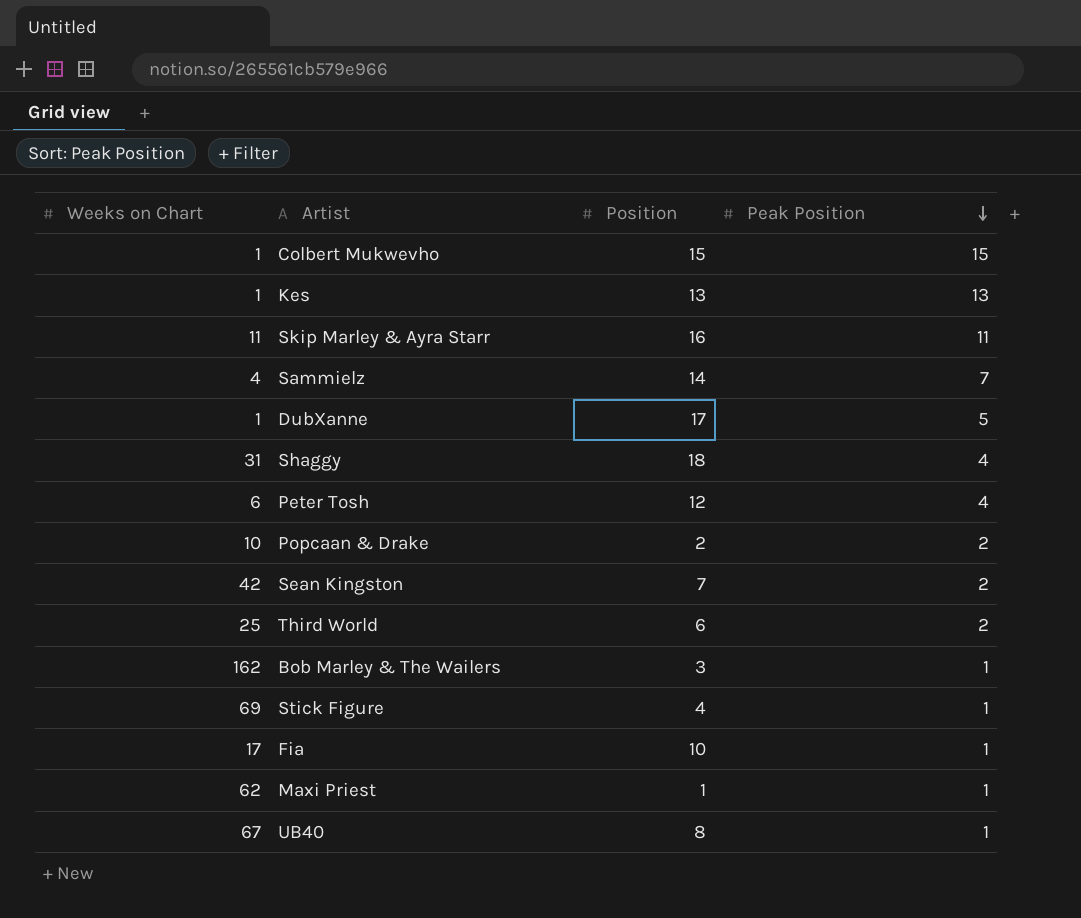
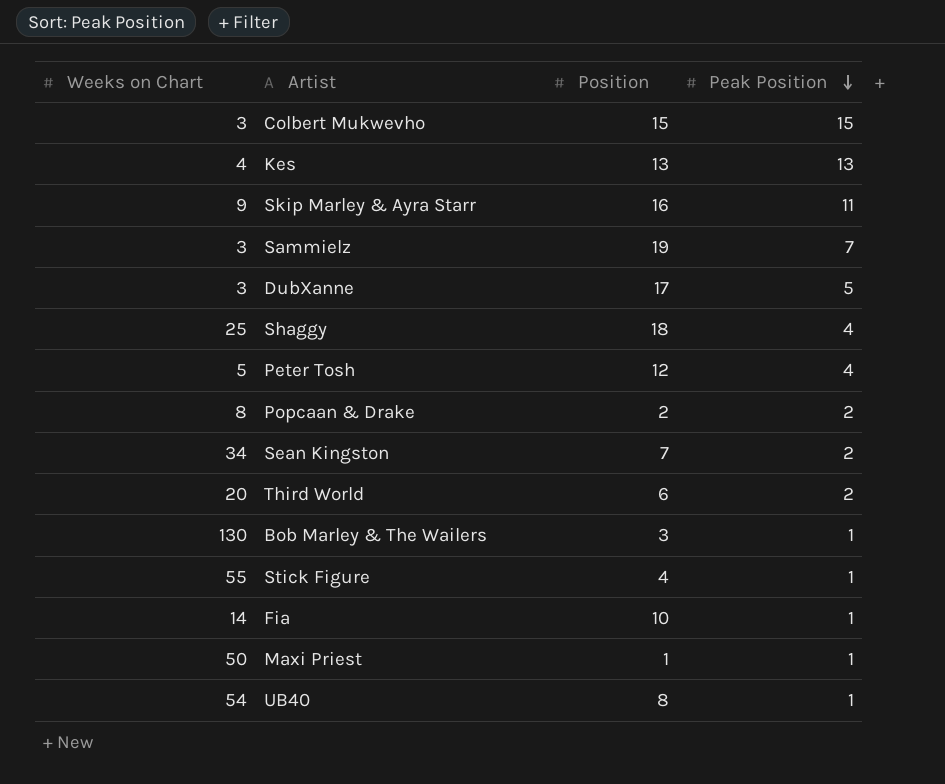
Colbert Mukwevho | Weeks on Chart: 1 -> 3
Kes | Weeks on Chart: 1 -> 4
Skip Marley & Ayra Starr | Weeks on Chart: 11 -> 9
Sammielz | Weeks on Chart: 4 -> 3
Sammielz | Position: 14 -> 19
DubXanne | Weeks on Chart: 1 -> 3
Shaggy | Weeks on Chart: 31 -> 25
Peter Tosh | Weeks on Chart: 6 -> 5
Popcaan & Drake | Weeks on Chart: 10 -> 8
Sean Kingston | Weeks on Chart: 42 -> 34
Third World | Weeks on Chart: 25 -> 20
Bob Marley & The Wailers | Weeks on Chart: 162 -> 130
Stick Figure | Weeks on Chart: 69 -> 55
Fia | Weeks on Chart: 17 -> 14
Maxi Priest | Weeks on Chart: 62 -> 50
UB40 | Weeks on Chart: 67 -> 54

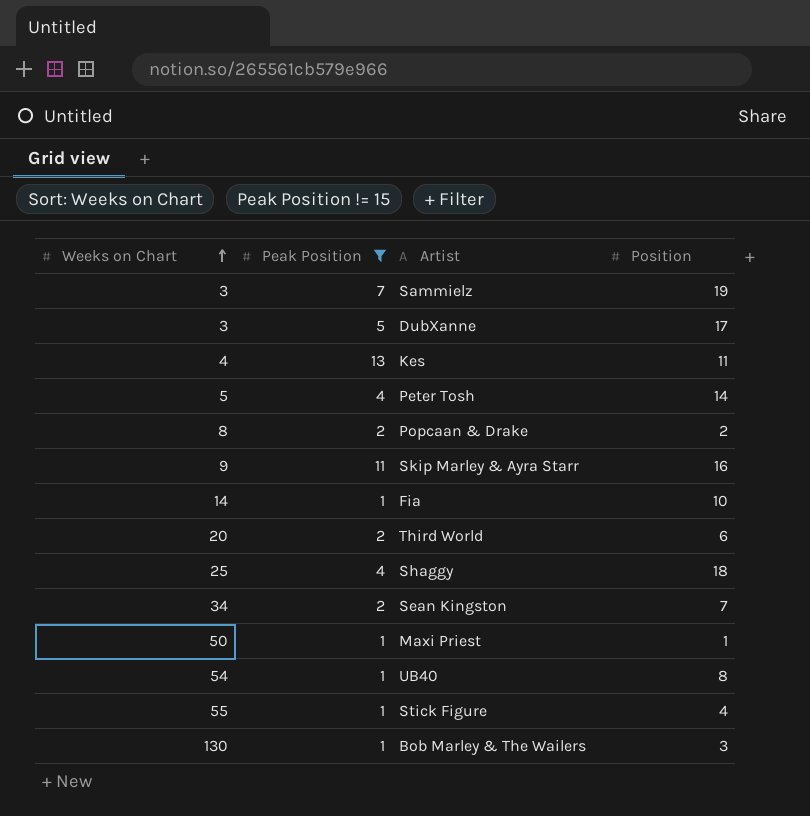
filter: none -> Peak Position != 15
row order: Peak Position descending -> Weeks on Chart ascending
column Peak Position | position: 4 -> 2
Kes | Position: 13 -> 11
Peter Tosh | Position: 12 -> 14

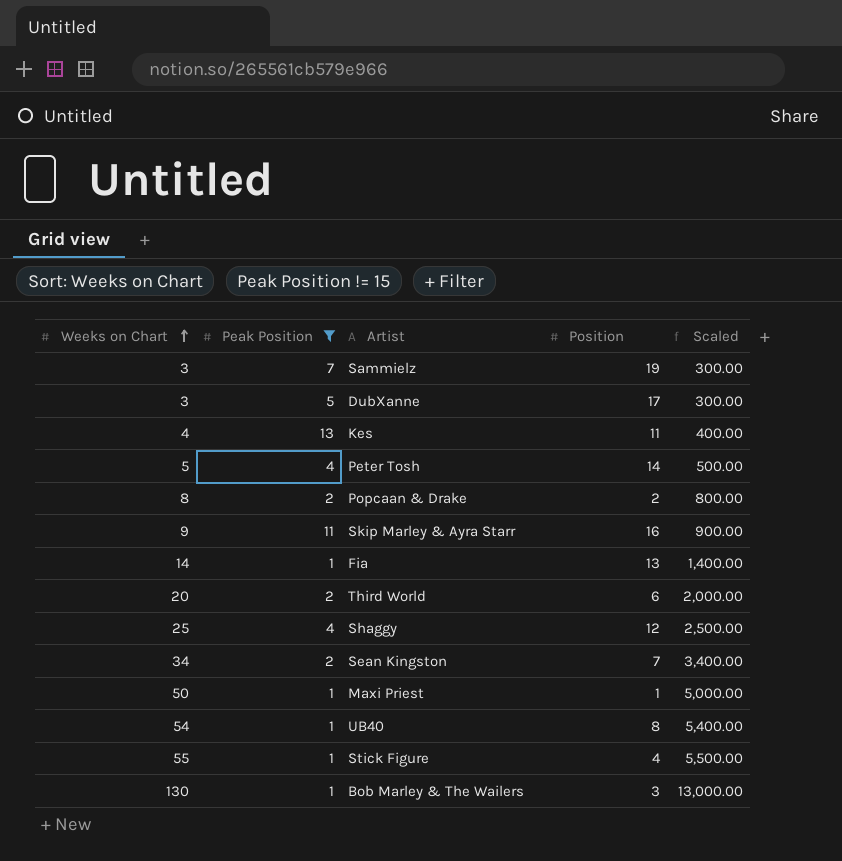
column Scaled | formula: none -> [Weeks on Chart] * 100
Fia | Position: 10 -> 13
Shaggy | Position: 18 -> 12

